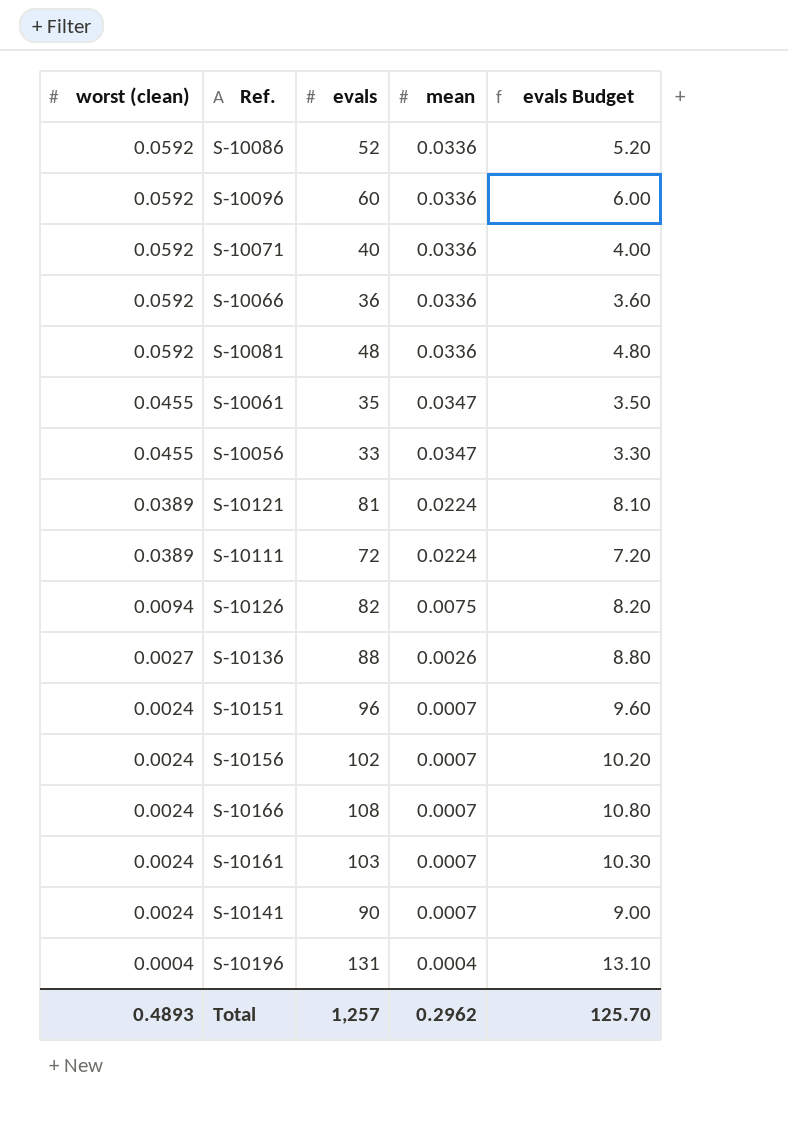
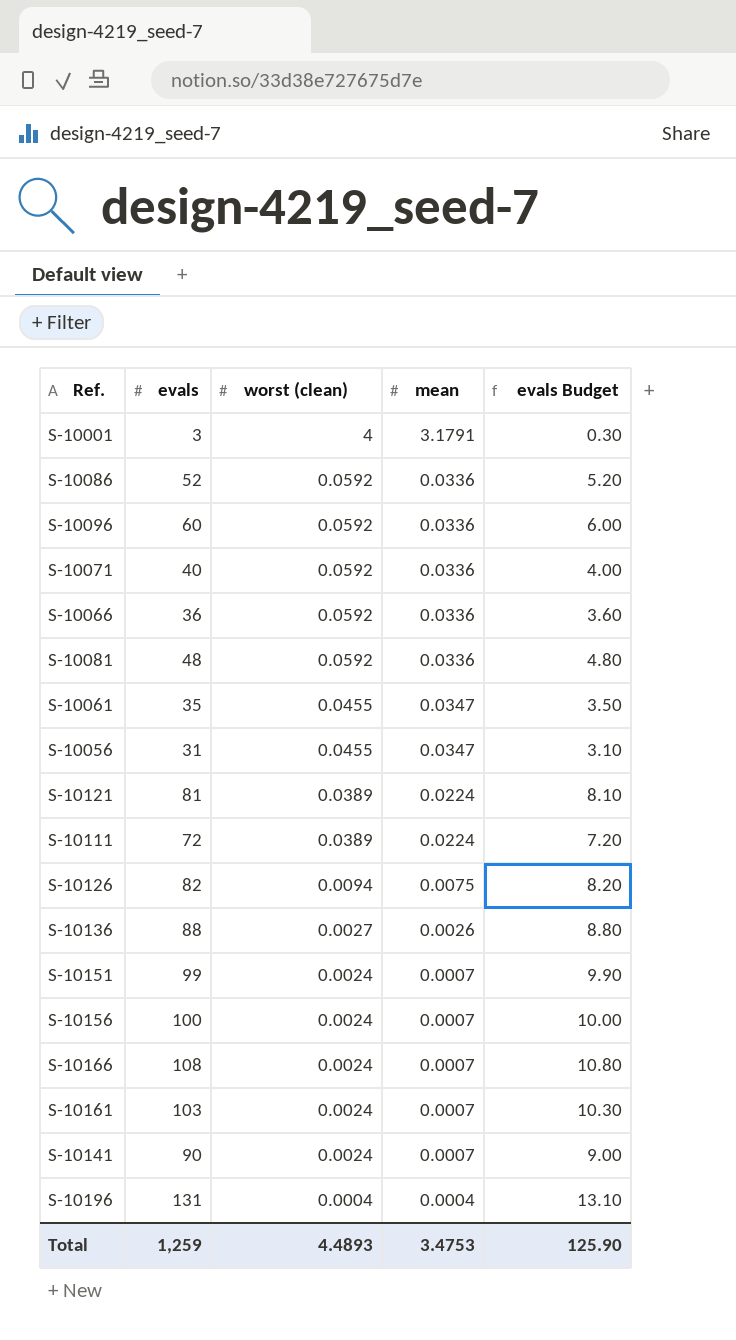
column worst (clean) | position: 1 -> 3
row S-10001: none -> 3 | 4 | 3.1791 | 0.30
S-10056 | evals: 33 -> 31
S-10056 | evals Budget: 3.30 -> 3.10
S-10151 | evals: 96 -> 99
S-10151 | evals Budget: 9.60 -> 9.90
S-10156 | evals: 102 -> 100
S-10156 | evals Budget: 10.20 -> 10.00
Total | evals: 1,257 -> 1,259
Total | worst (clean): 0.4893 -> 4.4893
Total | mean: 0.2962 -> 3.4753
Total | evals Budget: 125.70 -> 125.90

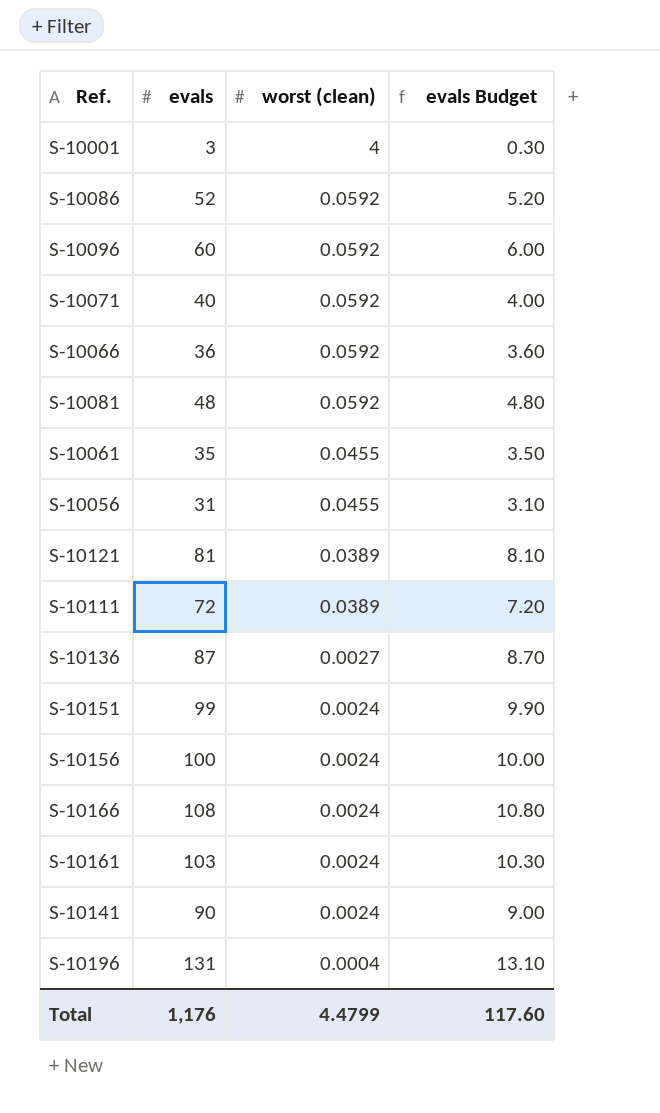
column mean | position: 4 -> none
row S-10126: 82 | 0.0094 | 0.0075 | 8.20 -> none
S-10136 | evals: 88 -> 87
S-10136 | evals Budget: 8.80 -> 8.70
Total | evals: 1,259 -> 1,176
Total | worst (clean): 4.4893 -> 4.4799
Total | evals Budget: 125.90 -> 117.60

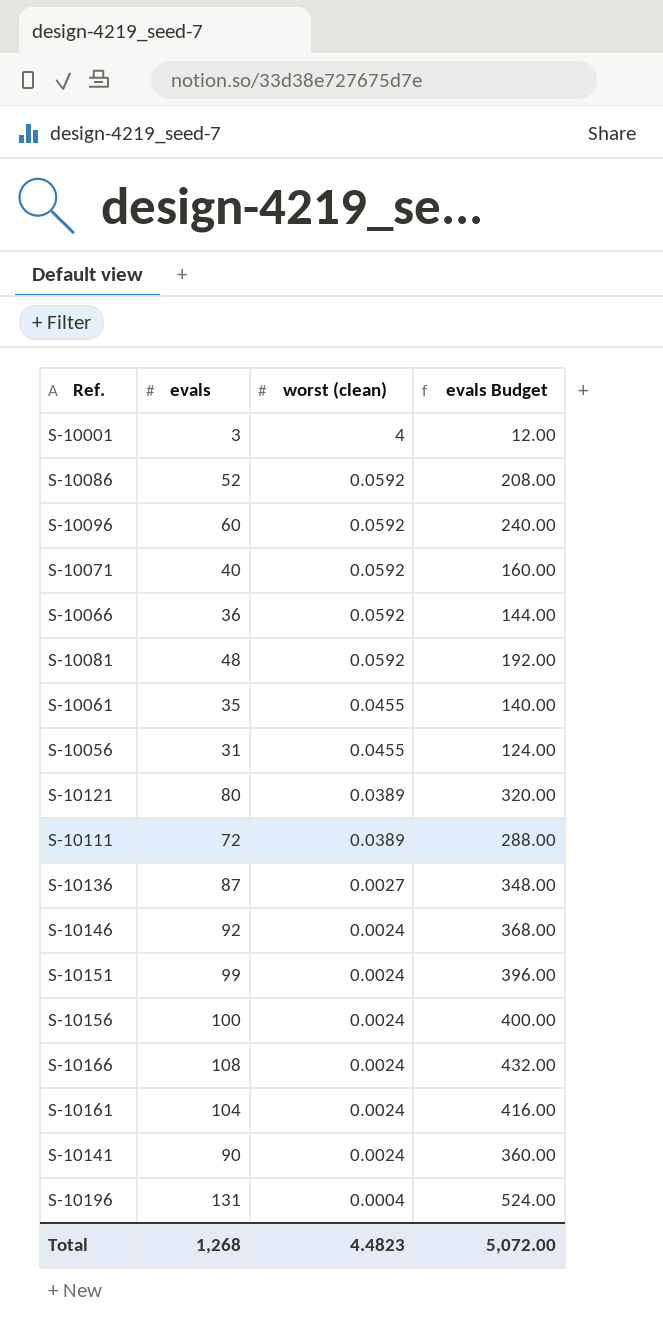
column evals Budget | formula: [evals] * 0.1 -> [evals] * 4
S-10121 | evals: 81 -> 80
row S-10146: none -> 92 | 0.0024 | 368.00
S-10161 | evals: 103 -> 104
Total | evals: 1,176 -> 1,268
Total | worst (clean): 4.4799 -> 4.4823
Total | evals Budget: 117.60 -> 5,072.00

